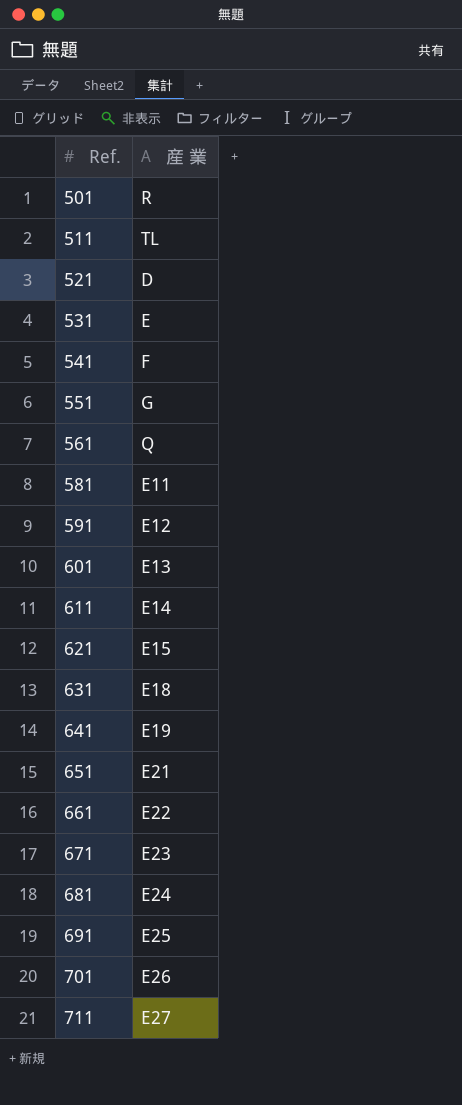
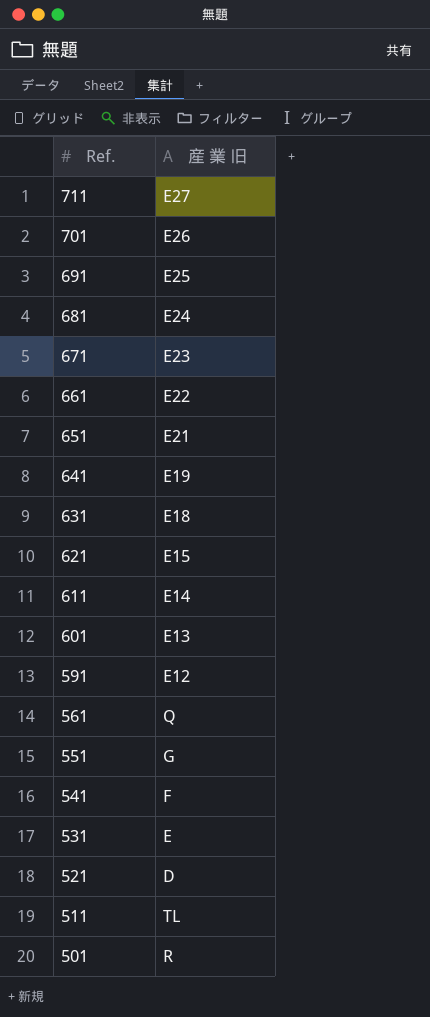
row order: Ref. ascending -> Ref. descending
column name: 産 業 -> 産 業 旧
row 581: E11 -> none

